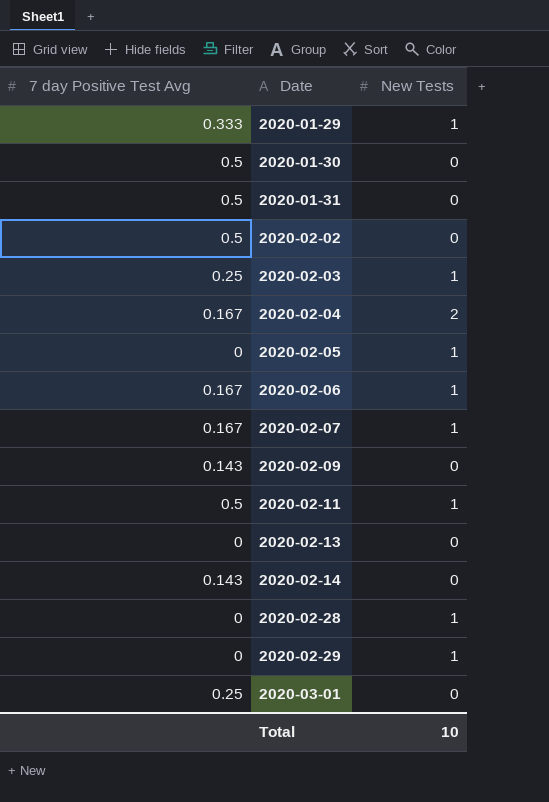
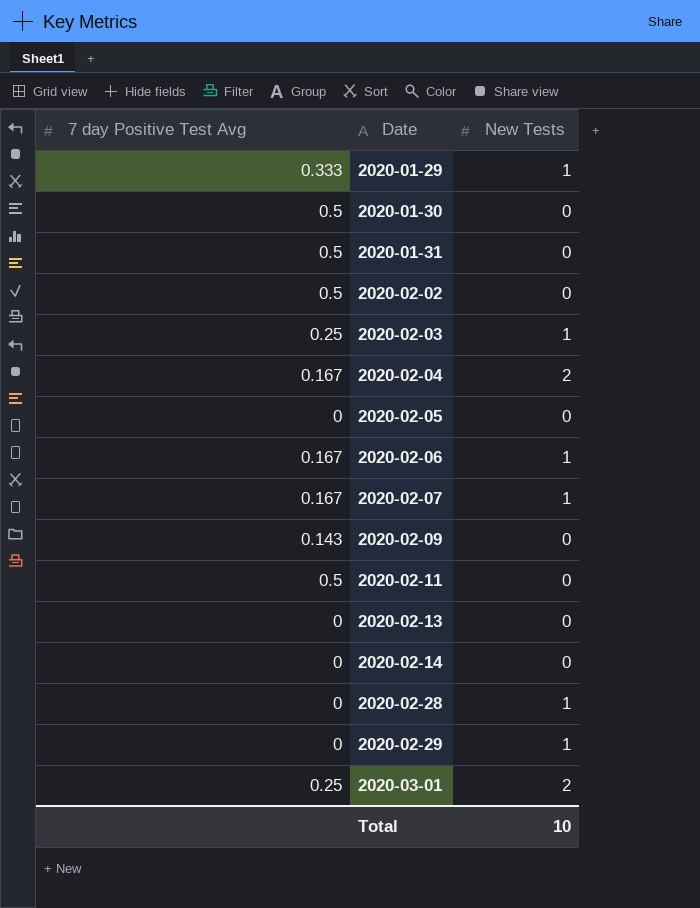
2020-02-05 | New Tests: 1 -> 0
2020-02-11 | New Tests: 1 -> 0
2020-02-14 | 7 day Positive Test Avg: 0.143 -> 0
2020-03-01 | New Tests: 0 -> 2

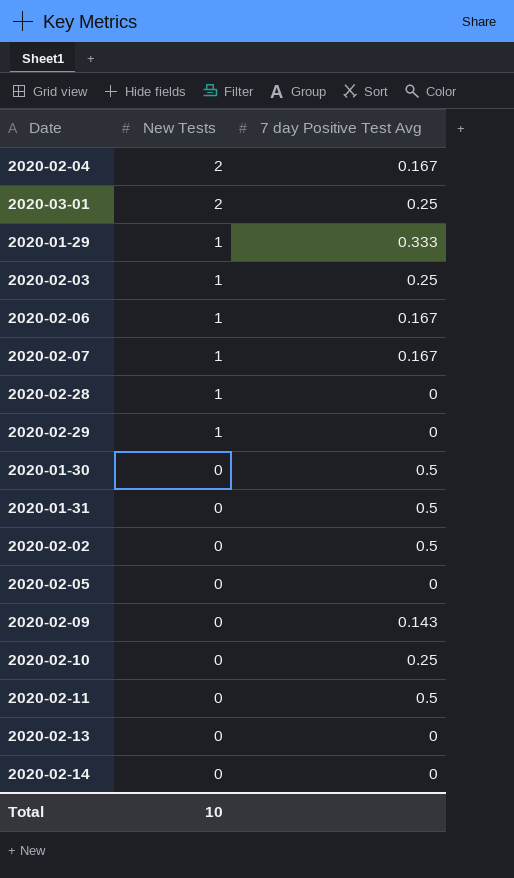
row order: Date ascending -> New Tests descending
column 7 day Positive Test Avg | position: 1 -> 3
row 2020-02-10: none -> 0 | 0.25

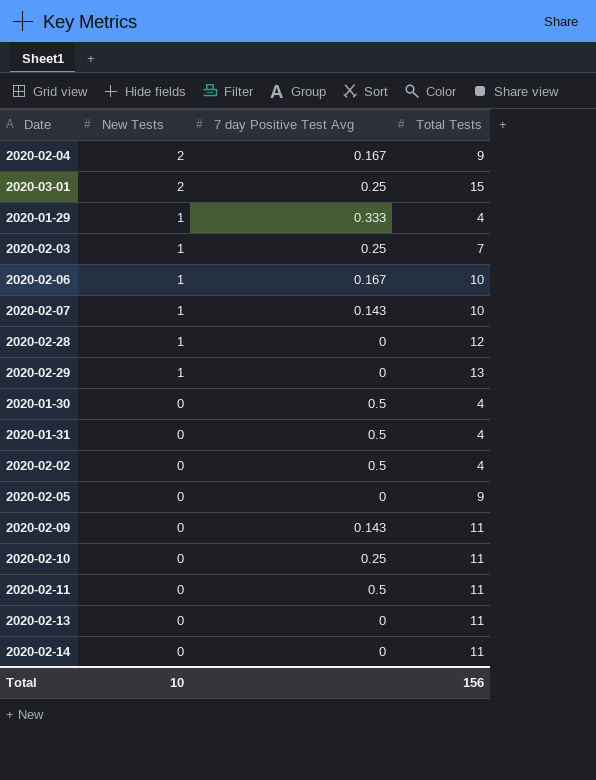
column Total Tests | position: none -> 4
2020-02-07 | 7 day Positive Test Avg: 0.167 -> 0.143

